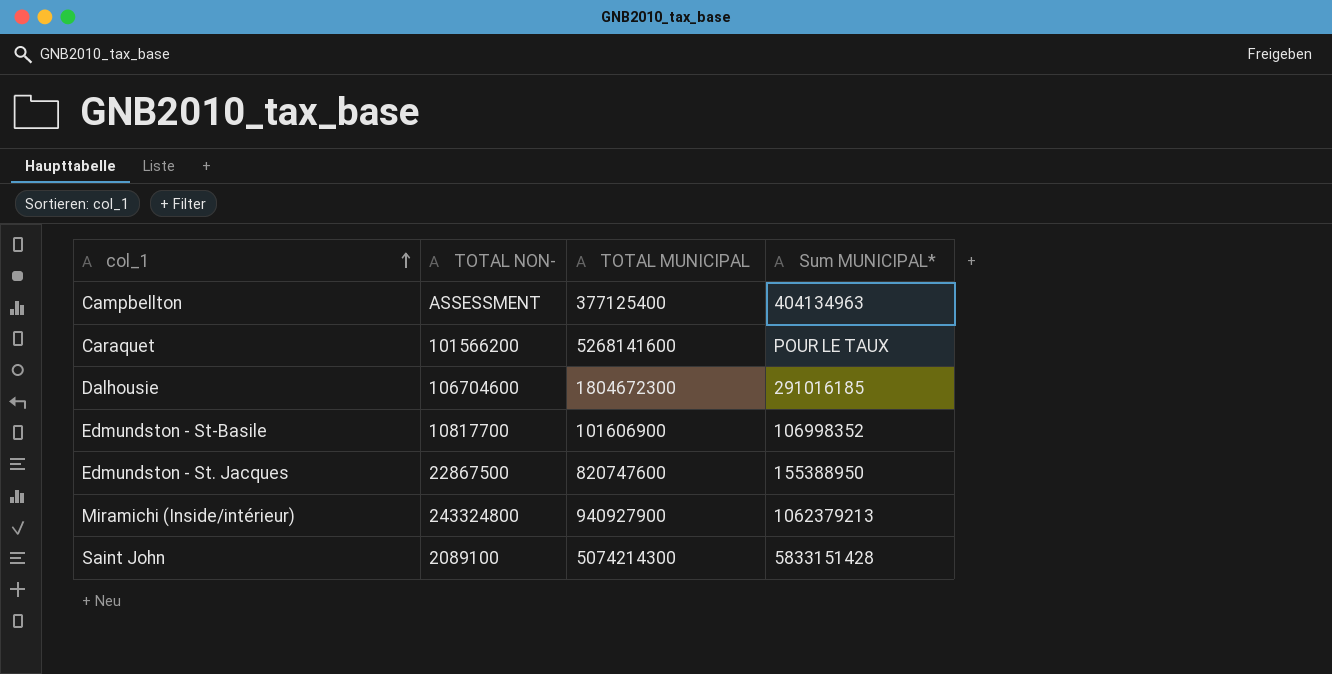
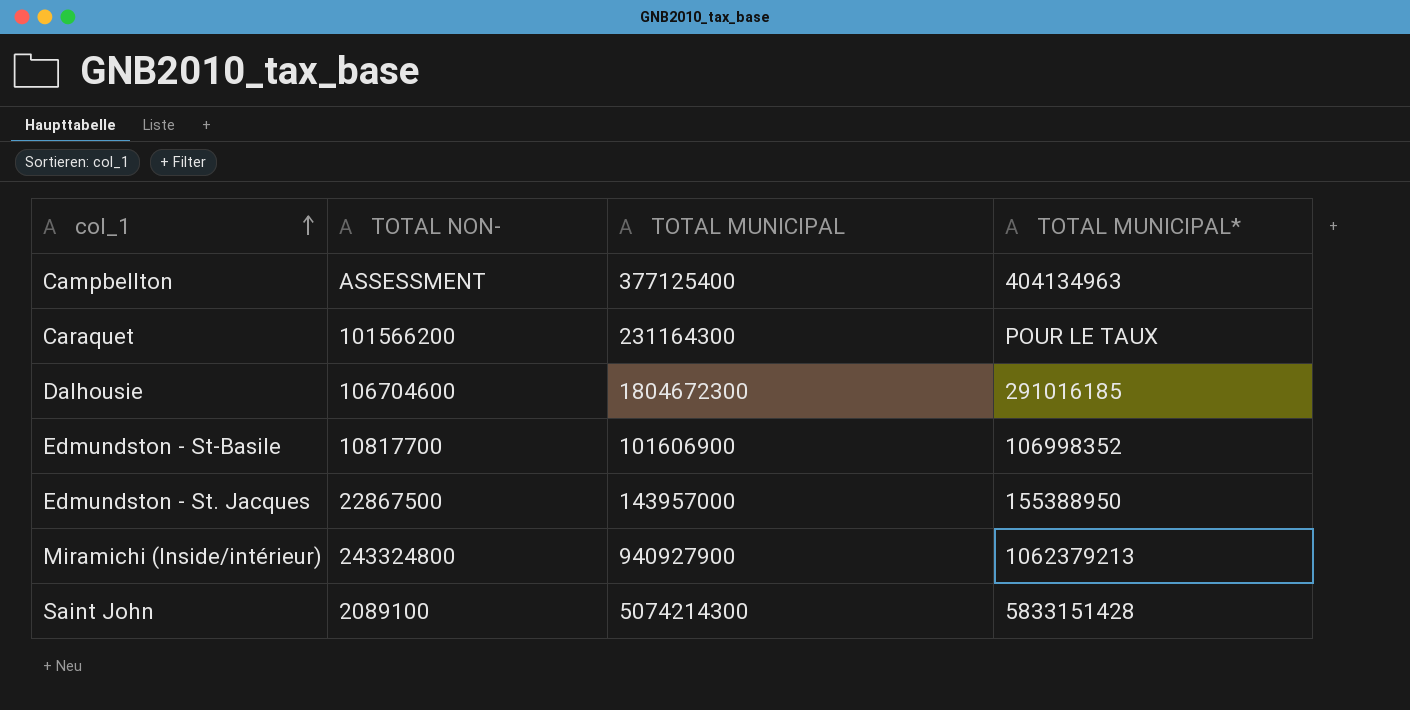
column name: Sum MUNICIPAL* -> TOTAL MUNICIPAL*
Caraquet | TOTAL MUNICIPAL: 5268141600 -> 231164300
Edmundston - St. Jacques | TOTAL MUNICIPAL: 820747600 -> 143957000

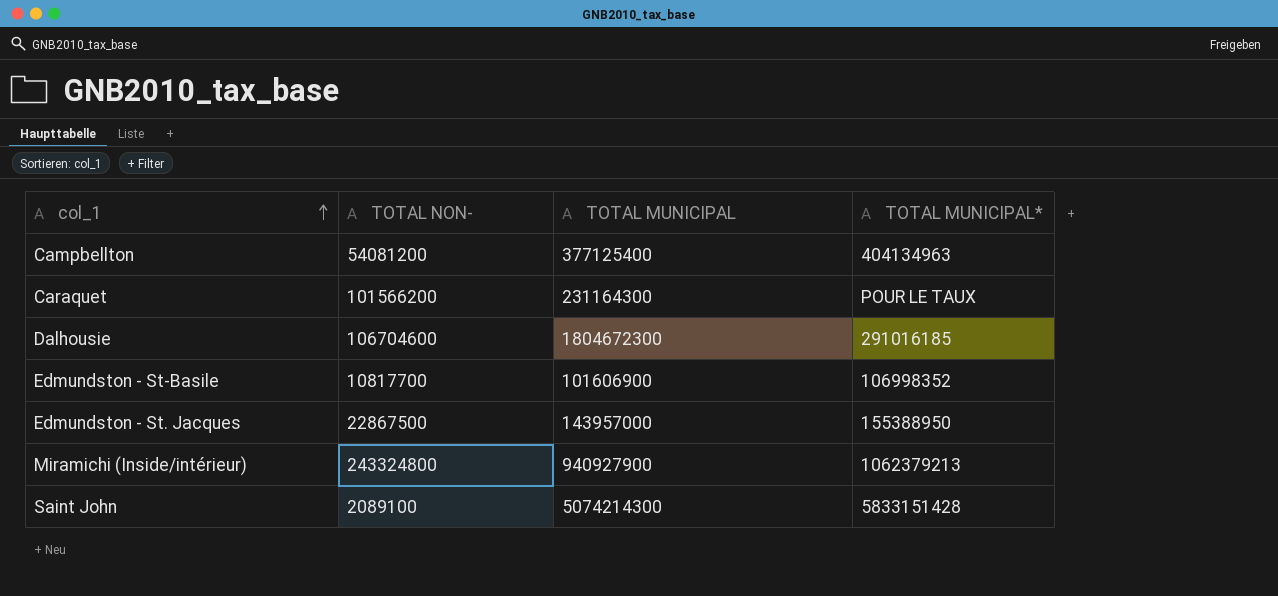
Campbellton | TOTAL NON-: ASSESSMENT -> 54081200

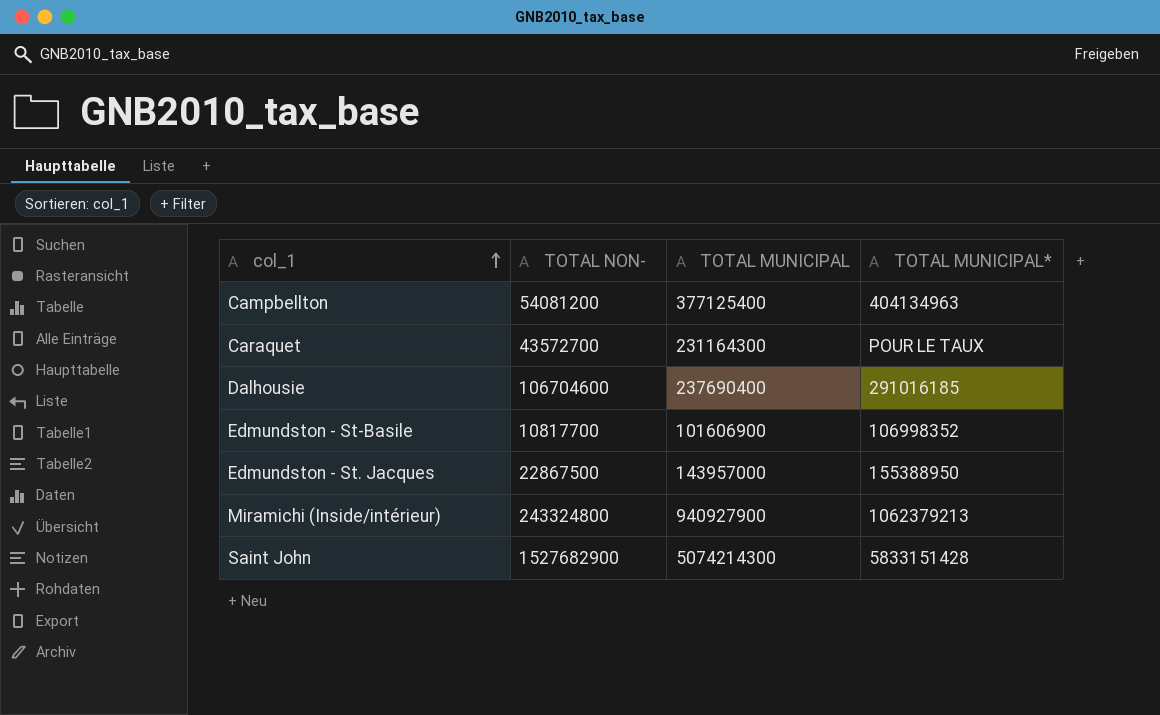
Caraquet | TOTAL NON-: 101566200 -> 43572700
Dalhousie | TOTAL MUNICIPAL: 1804672300 -> 237690400
Saint John | TOTAL NON-: 2089100 -> 1527682900

